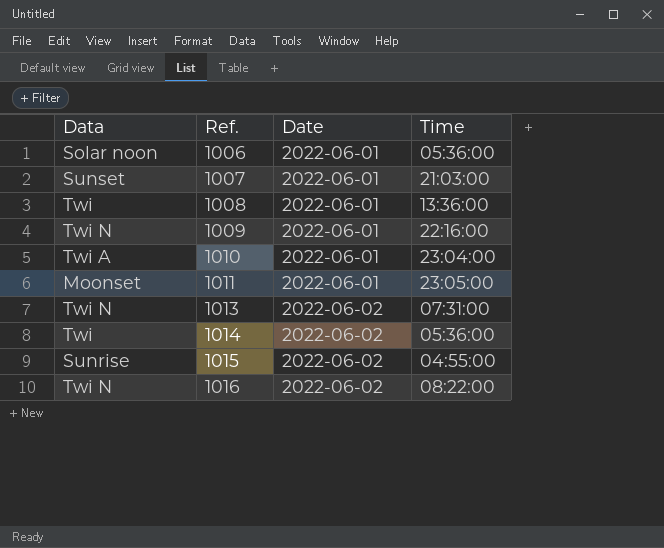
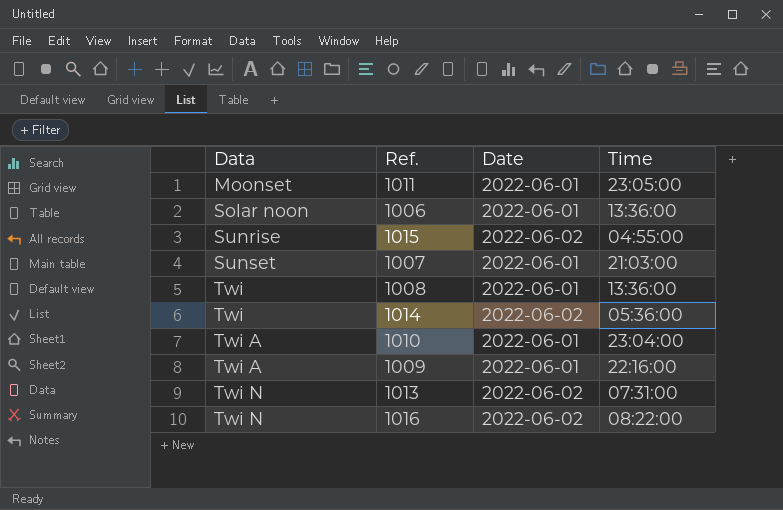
row order: Ref. ascending -> Data ascending
1006 | Time: 05:36:00 -> 13:36:00
1009 | Data: Twi N -> Twi A

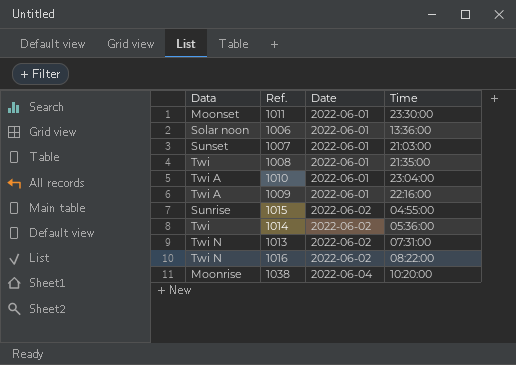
row order: Data ascending -> Date ascending
1011 | Time: 23:05:00 -> 23:30:00
1008 | Time: 13:36:00 -> 21:35:00
row 1038: none -> Moonrise | 2022-06-04 | 10:20:00

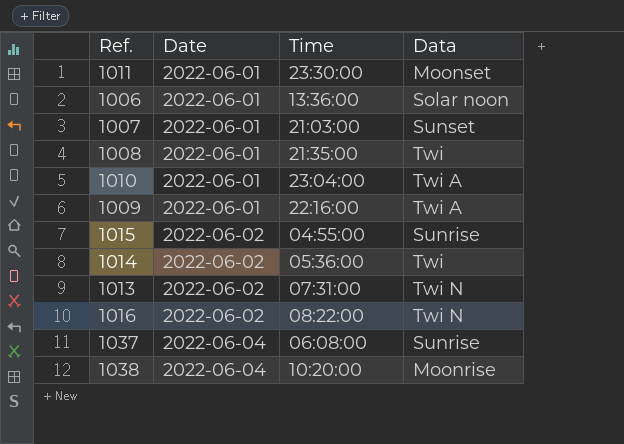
column Data | position: 1 -> 4
row 1037: none -> 2022-06-04 | 06:08:00 | Sunrise

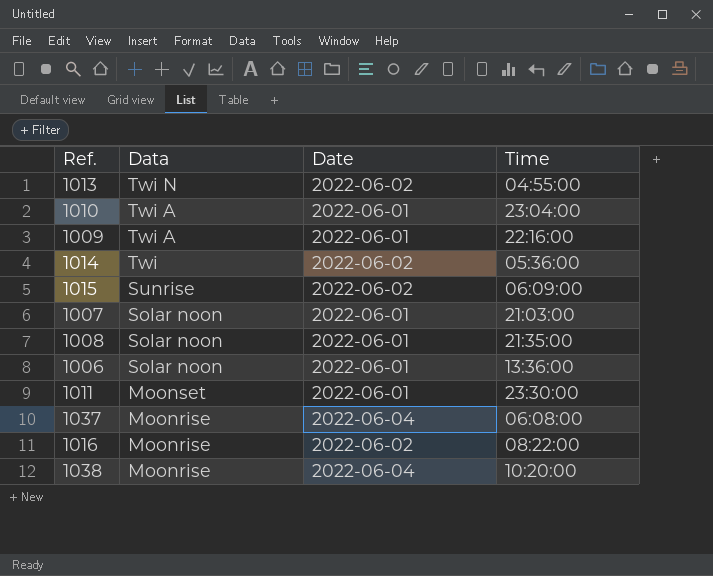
row order: Date ascending -> Data descending
column Data | position: 4 -> 2
1013 | Time: 07:31:00 -> 04:55:00
1015 | Time: 04:55:00 -> 06:09:00
1007 | Data: Sunset -> Solar noon
1008 | Data: Twi -> Solar noon
1037 | Data: Sunrise -> Moonrise
1016 | Data: Twi N -> Moonrise

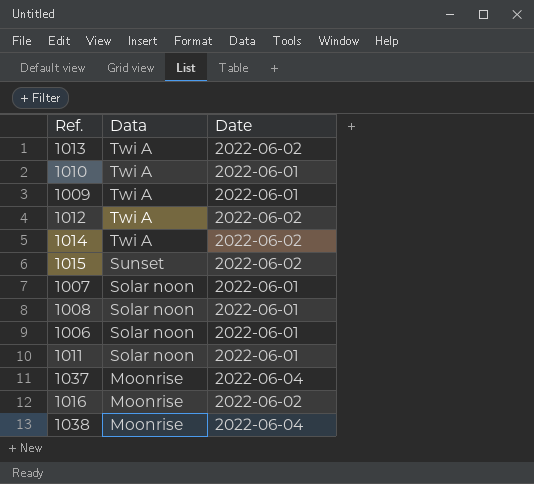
column Time | position: 4 -> none
1013 | Data: Twi N -> Twi A
row 1012: none -> Twi A | 2022-06-02
1014 | Data: Twi -> Twi A
1015 | Data: Sunrise -> Sunset
1011 | Data: Moonset -> Solar noon

